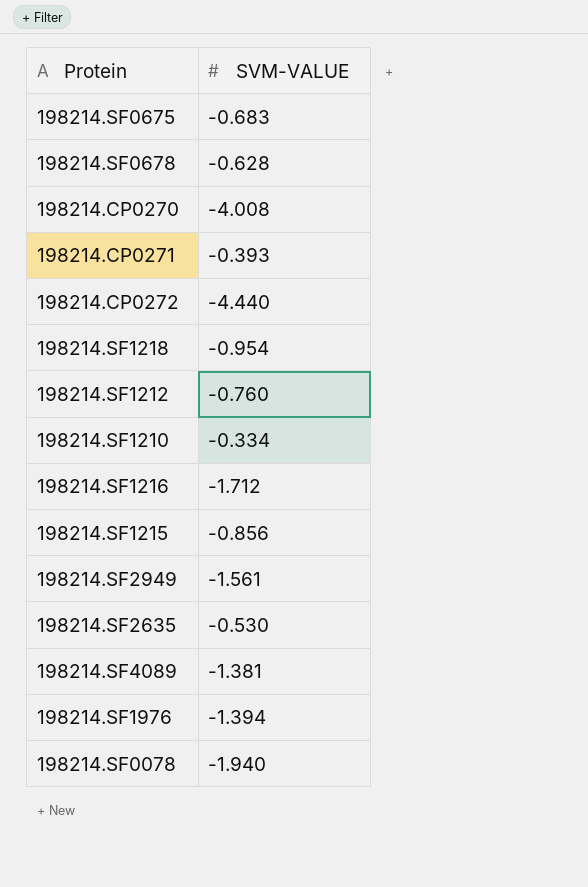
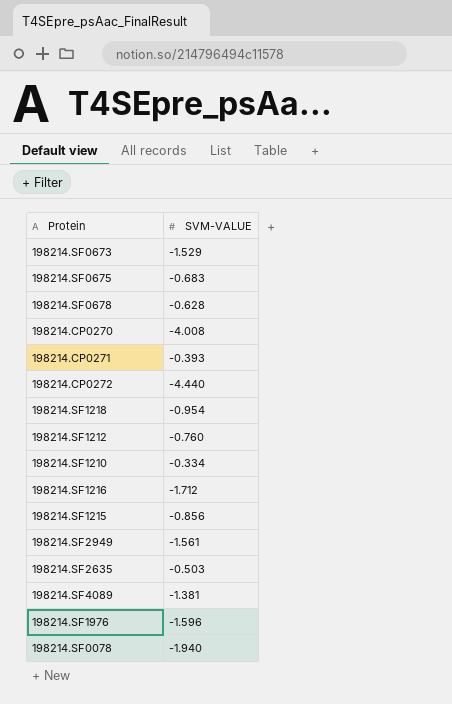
row 198214.SF0673: none -> -1.529
198214.SF2635 | SVM-VALUE: -0.530 -> -0.503
198214.SF1976 | SVM-VALUE: -1.394 -> -1.596

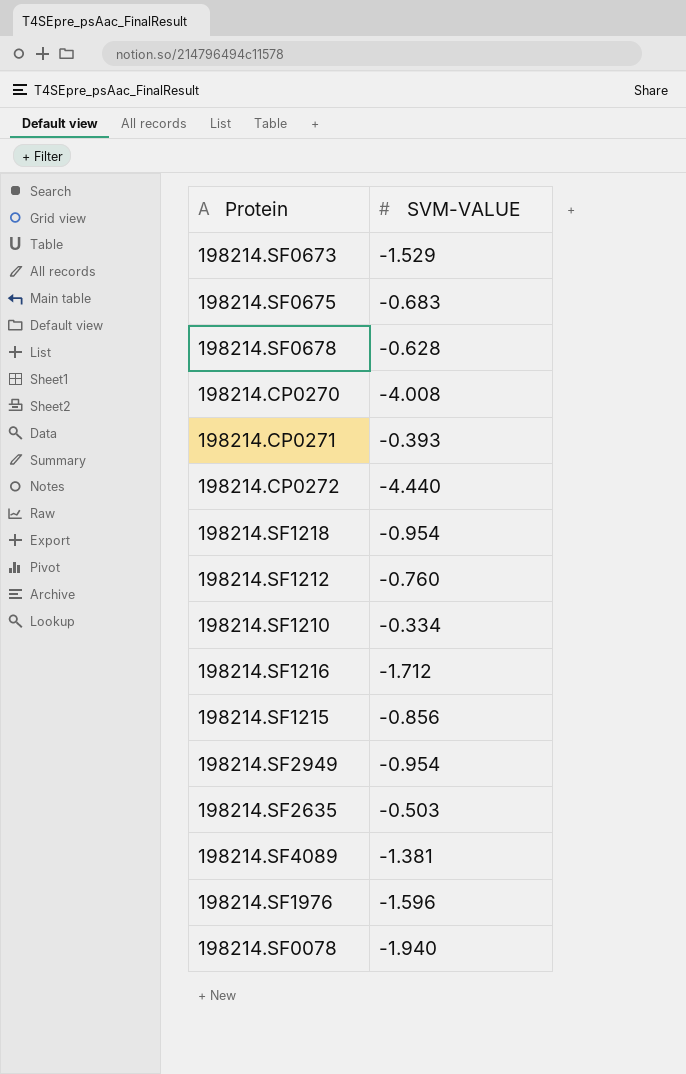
198214.SF2949 | SVM-VALUE: -1.561 -> -0.954

